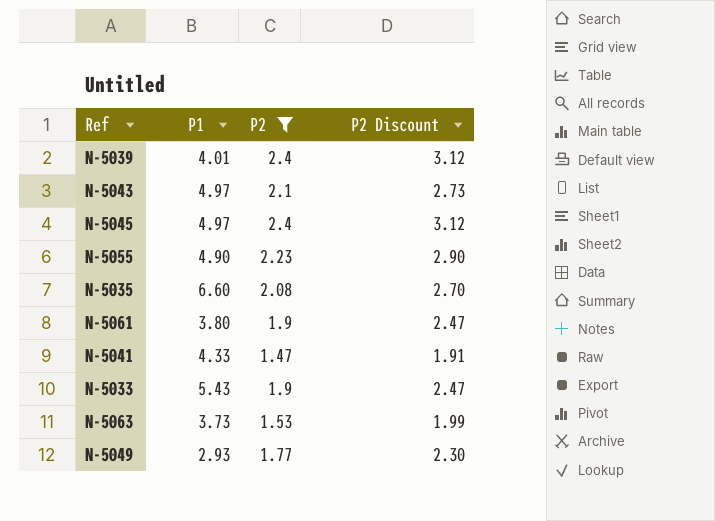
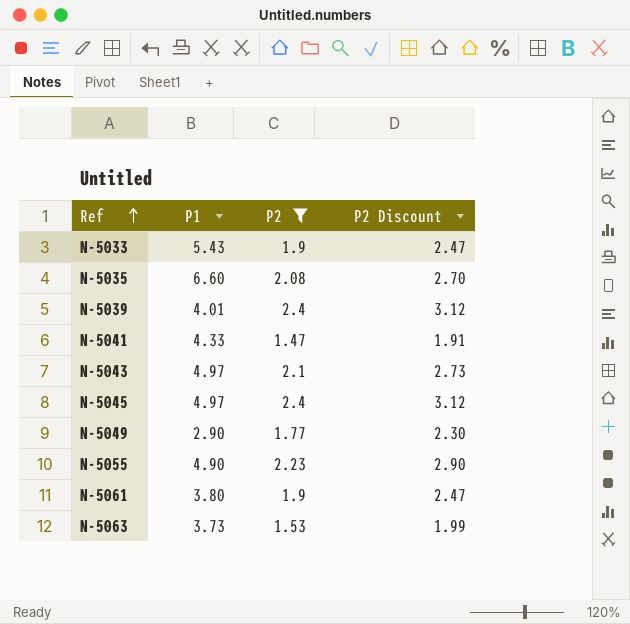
row order: none -> Ref ascending
N-5049 | P1: 2.93 -> 2.90

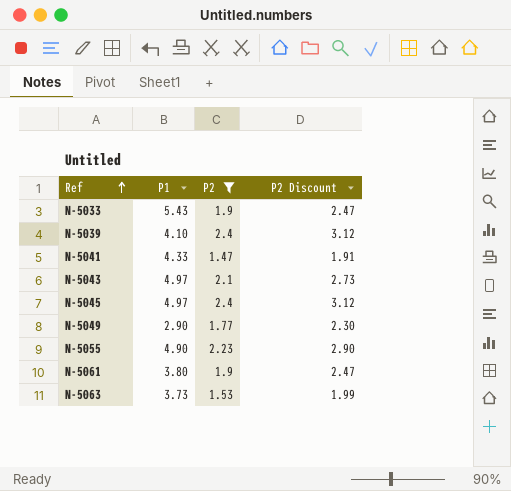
row N-5035: 6.60 | 2.08 | 2.70 -> none
N-5039 | P1: 4.01 -> 4.10

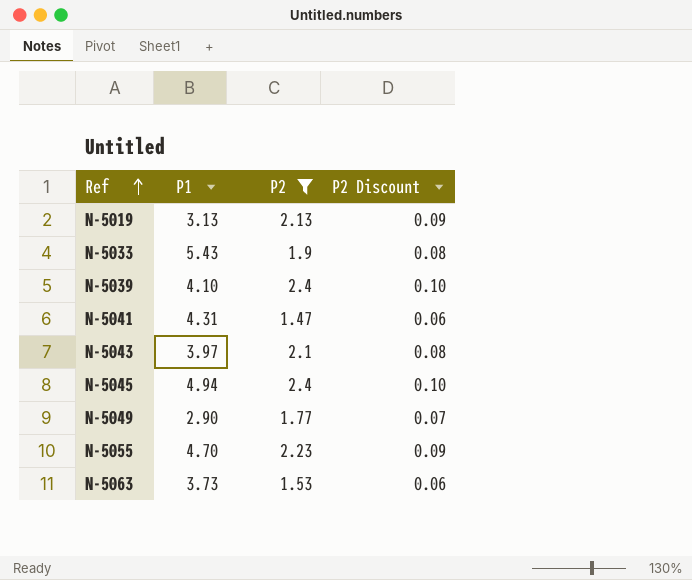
column P2 Discount | formula: [P2] * 1.3 -> [P2] * 0.04
row N-5061: 3.80 | 1.9 | 2.47 -> none
row N-5019: none -> 3.13 | 2.13 | 0.09
N-5041 | P1: 4.33 -> 4.31
N-5043 | P1: 4.97 -> 3.97
N-5045 | P1: 4.97 -> 4.94
N-5055 | P1: 4.90 -> 4.70

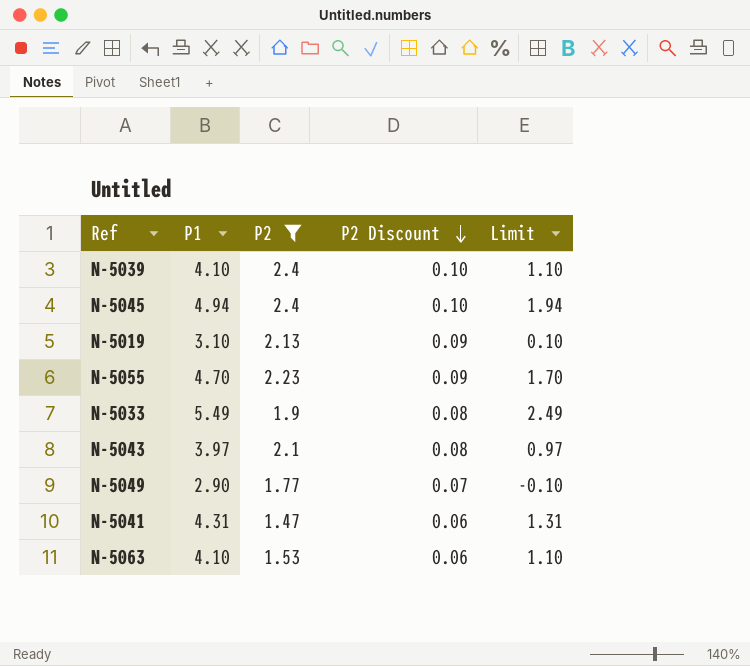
row order: Ref ascending -> P2 Discount descending
column Limit | formula: none -> [P1] - 3
N-5019 | P1: 3.13 -> 3.10
N-5033 | P1: 5.43 -> 5.49
N-5063 | P1: 3.73 -> 4.10

